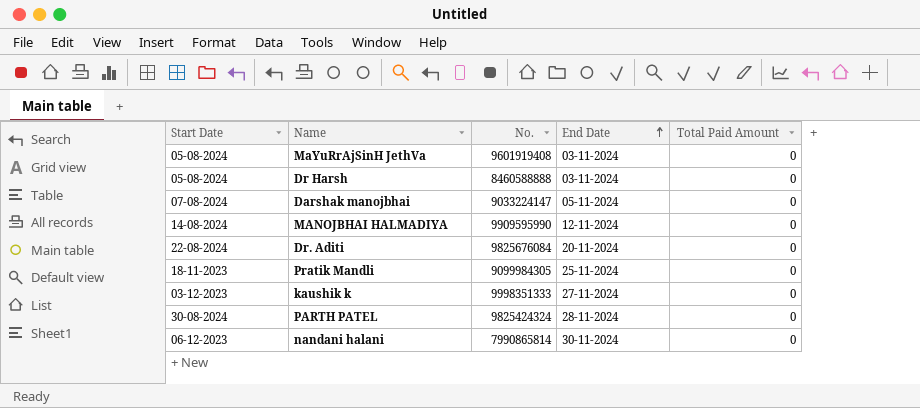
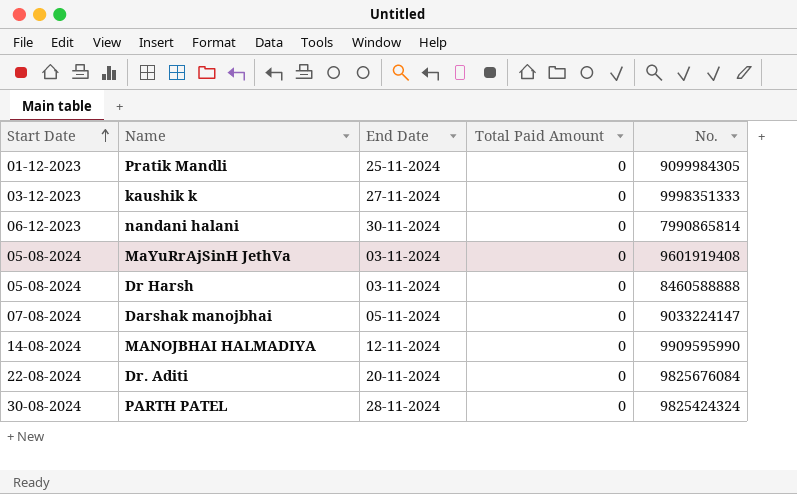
row order: End Date ascending -> Start Date ascending
column No. | position: 3 -> 5
Pratik Mandli | Start Date: 18-11-2023 -> 01-12-2023

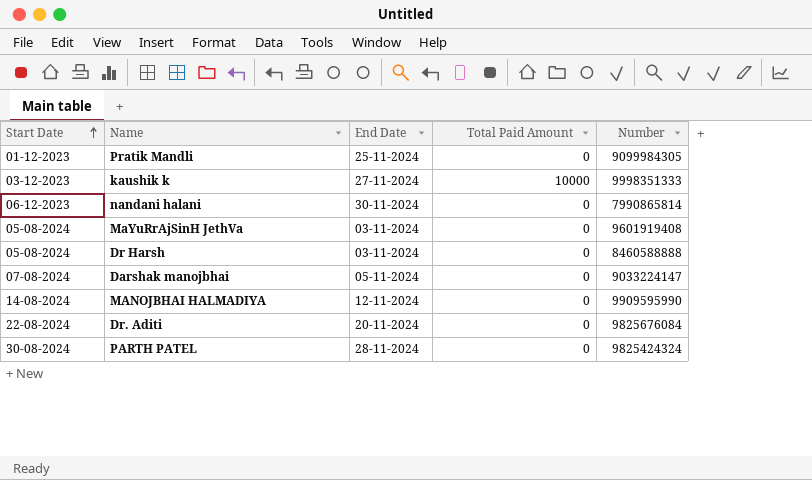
column name: No. -> Number
kaushik k | Total Paid Amount: 0 -> 10000

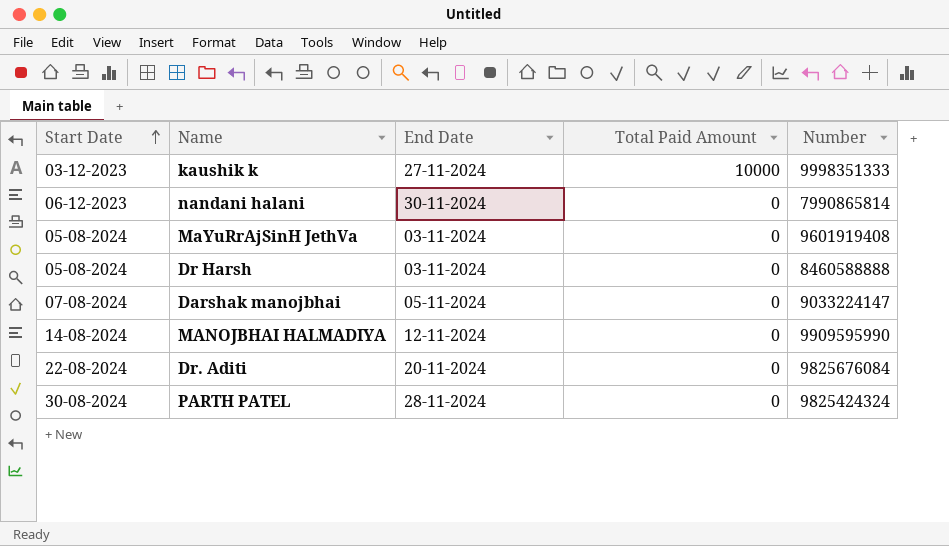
row Pratik Mandli: 01-12-2023 | 25-11-2024 | 0 | 9099984305 -> none

